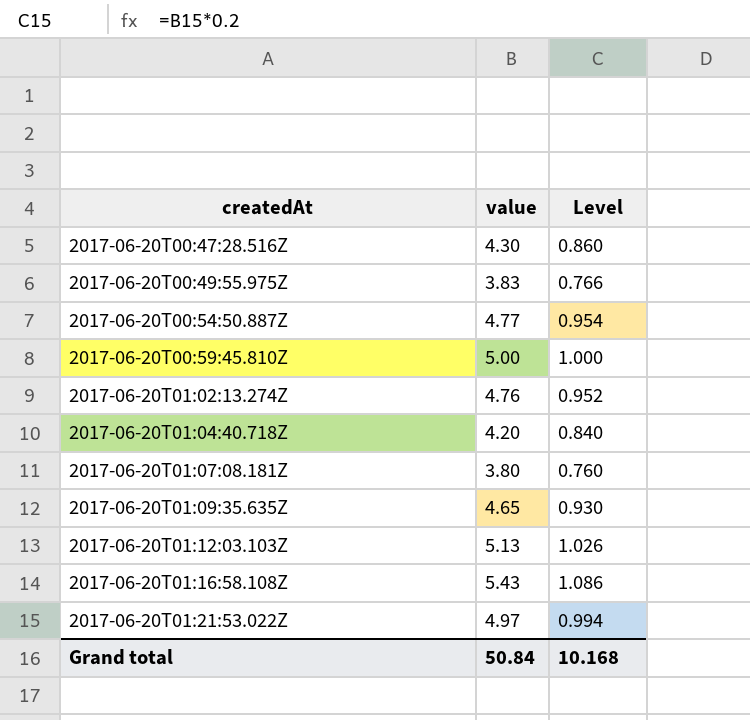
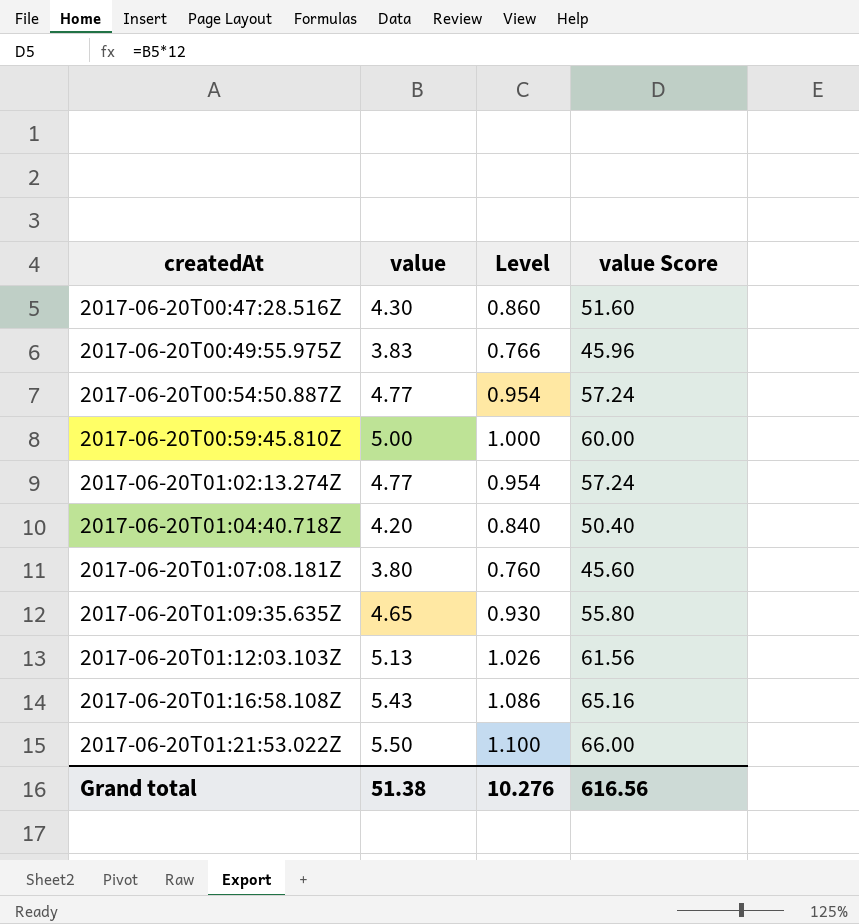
column value Score | formula: none -> [value] * 12
2017-06-20T01:02:13.274Z | value: 4.76 -> 4.77
2017-06-20T01:02:13.274Z | Level: 0.952 -> 0.954
2017-06-20T01:21:53.022Z | value: 4.97 -> 5.50
2017-06-20T01:21:53.022Z | Level: 0.994 -> 1.100
Grand total | value: 50.84 -> 51.38
Grand total | Level: 10.168 -> 10.276

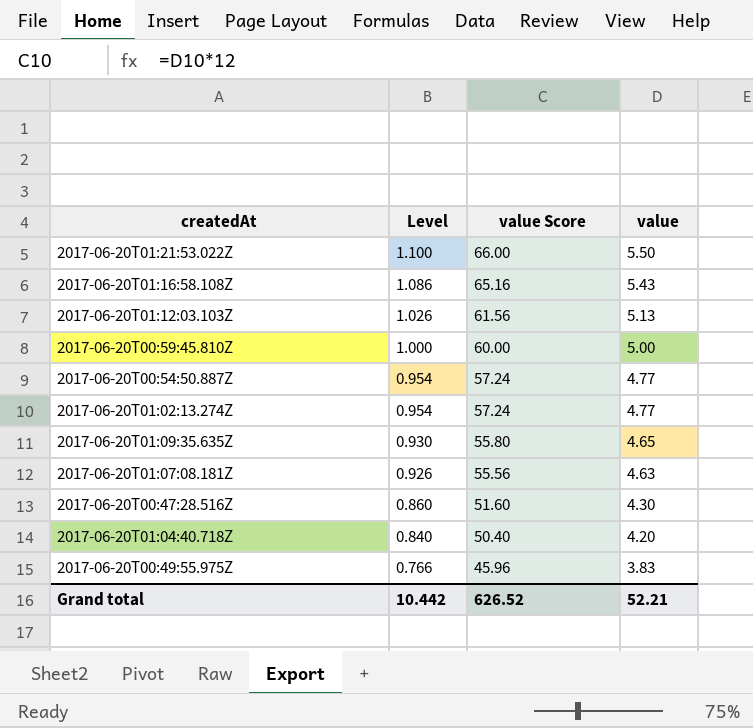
row order: createdAt ascending -> Level descending
column value | position: 2 -> 4
2017-06-20T01:07:08.181Z | Level: 0.760 -> 0.926
2017-06-20T01:07:08.181Z | value Score: 45.60 -> 55.56
2017-06-20T01:07:08.181Z | value: 3.80 -> 4.63
Grand total | Level: 10.276 -> 10.442
Grand total | value Score: 616.56 -> 626.52
Grand total | value: 51.38 -> 52.21

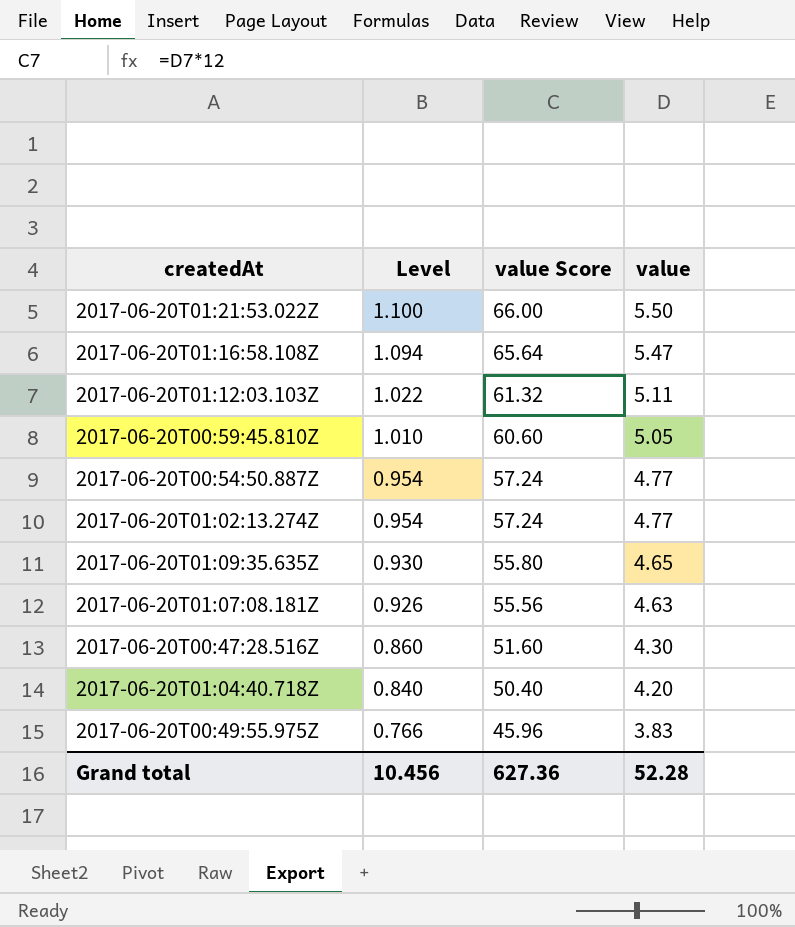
2017-06-20T01:16:58.108Z | Level: 1.086 -> 1.094
2017-06-20T01:16:58.108Z | value Score: 65.16 -> 65.64
2017-06-20T01:16:58.108Z | value: 5.43 -> 5.47
2017-06-20T01:12:03.103Z | Level: 1.026 -> 1.022
2017-06-20T01:12:03.103Z | value Score: 61.56 -> 61.32
2017-06-20T01:12:03.103Z | value: 5.13 -> 5.11
2017-06-20T00:59:45.810Z | Level: 1.000 -> 1.010
2017-06-20T00:59:45.810Z | value Score: 60.00 -> 60.60
2017-06-20T00:59:45.810Z | value: 5.00 -> 5.05
Grand total | Level: 10.442 -> 10.456
Grand total | value Score: 626.52 -> 627.36
Grand total | value: 52.21 -> 52.28

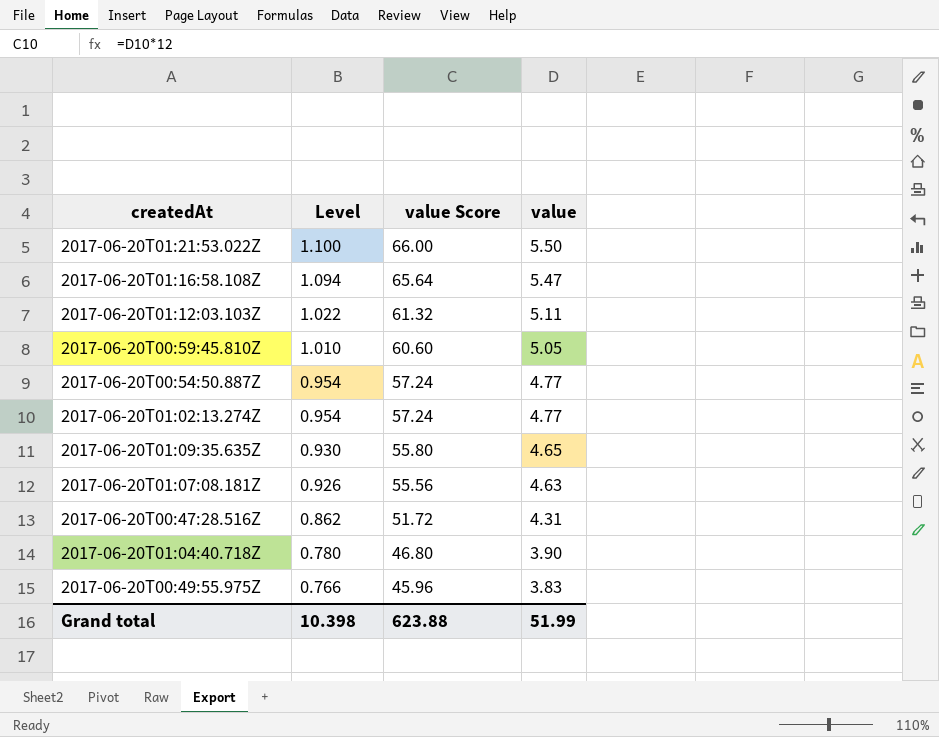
2017-06-20T00:47:28.516Z | Level: 0.860 -> 0.862
2017-06-20T00:47:28.516Z | value Score: 51.60 -> 51.72
2017-06-20T00:47:28.516Z | value: 4.30 -> 4.31
2017-06-20T01:04:40.718Z | Level: 0.840 -> 0.780
2017-06-20T01:04:40.718Z | value Score: 50.40 -> 46.80
2017-06-20T01:04:40.718Z | value: 4.20 -> 3.90
Grand total | Level: 10.456 -> 10.398
Grand total | value Score: 627.36 -> 623.88
Grand total | value: 52.28 -> 51.99

